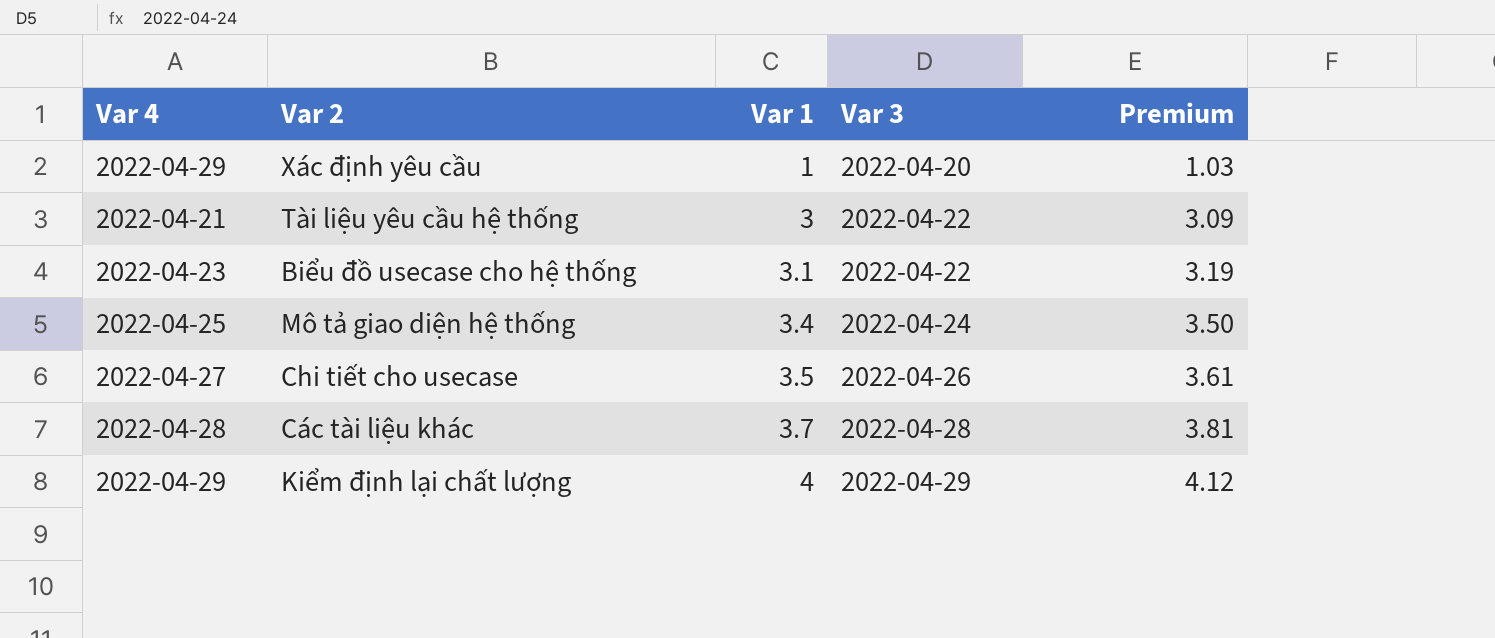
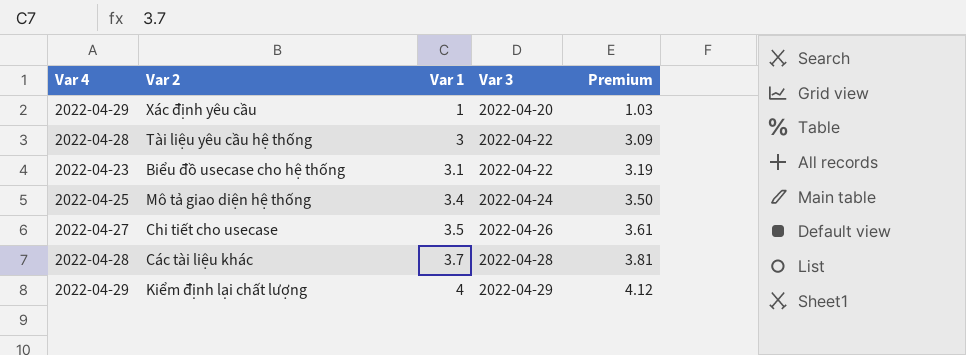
Tài liệu yêu cầu hệ thống | Var 4: 2022-04-21 -> 2022-04-28

